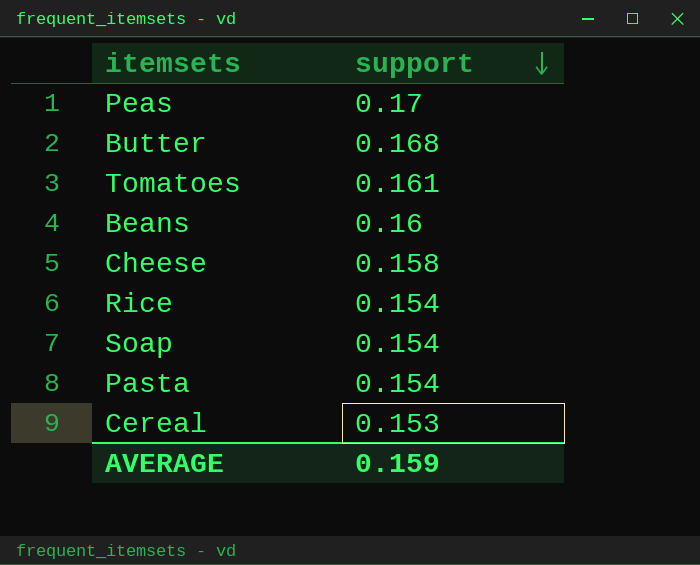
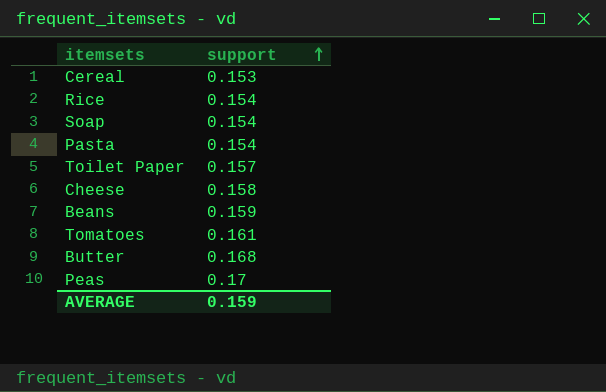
row order: support descending -> support ascending
row Toilet Paper: none -> 0.157
Beans | support: 0.16 -> 0.159

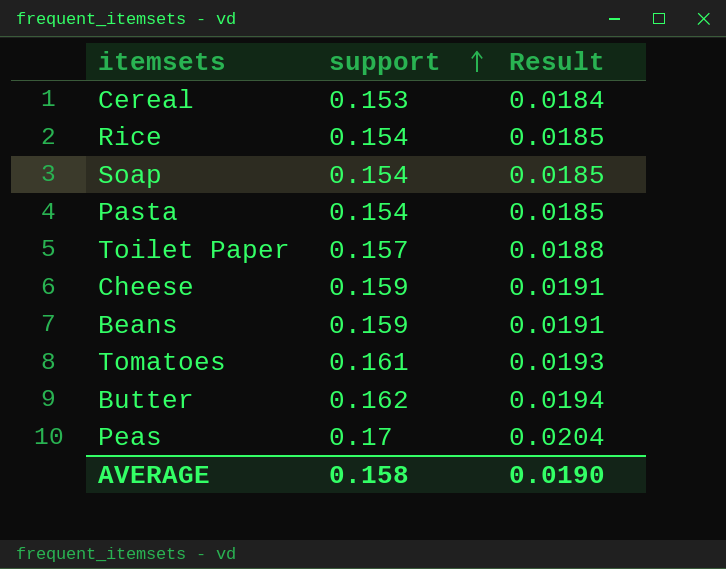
column Result | formula: none -> [support] * 0.12
Cheese | support: 0.158 -> 0.159
Butter | support: 0.168 -> 0.162
AVERAGE | support: 0.159 -> 0.158

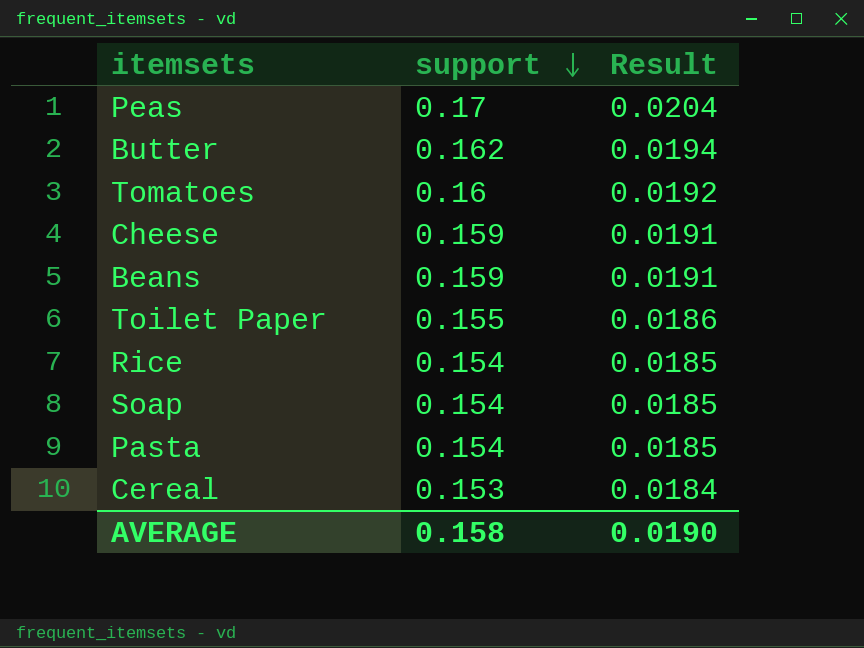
row order: support ascending -> support descending
Tomatoes | support: 0.161 -> 0.16
Tomatoes | Result: 0.0193 -> 0.0192
Toilet Paper | support: 0.157 -> 0.155
Toilet Paper | Result: 0.0188 -> 0.0186

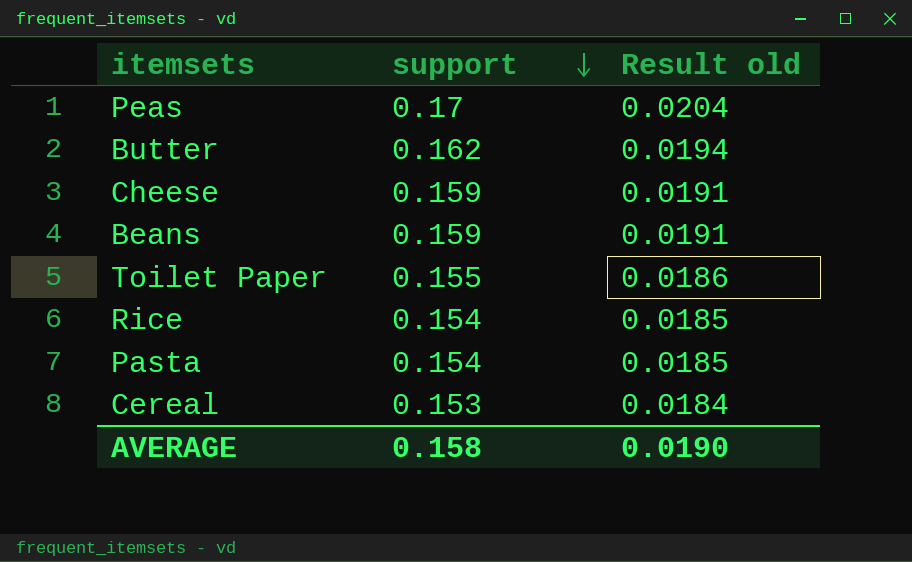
column name: Result -> Result old
row Tomatoes: 0.16 | 0.0192 -> none
row Soap: 0.154 | 0.0185 -> none

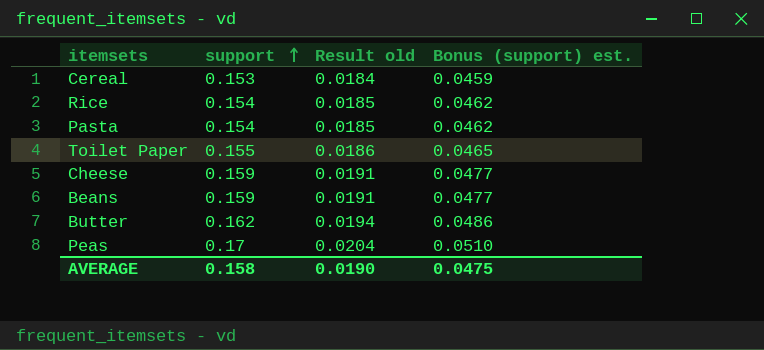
row order: support descending -> support ascending
column Bonus (support) est. | formula: none -> [support] * 0.3

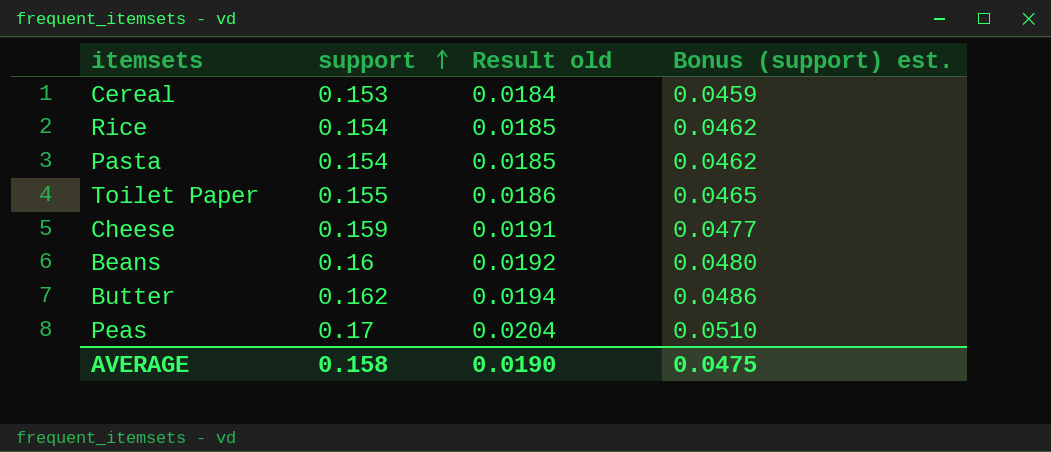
Beans | support: 0.159 -> 0.16
Beans | Result old: 0.0191 -> 0.0192
Beans | Bonus (support) est.: 0.0477 -> 0.0480

